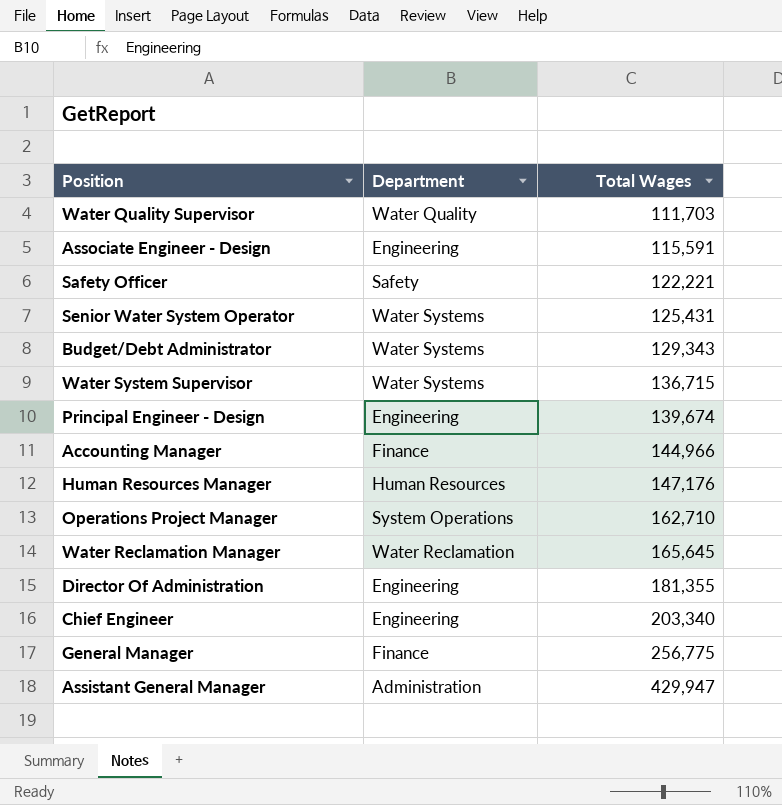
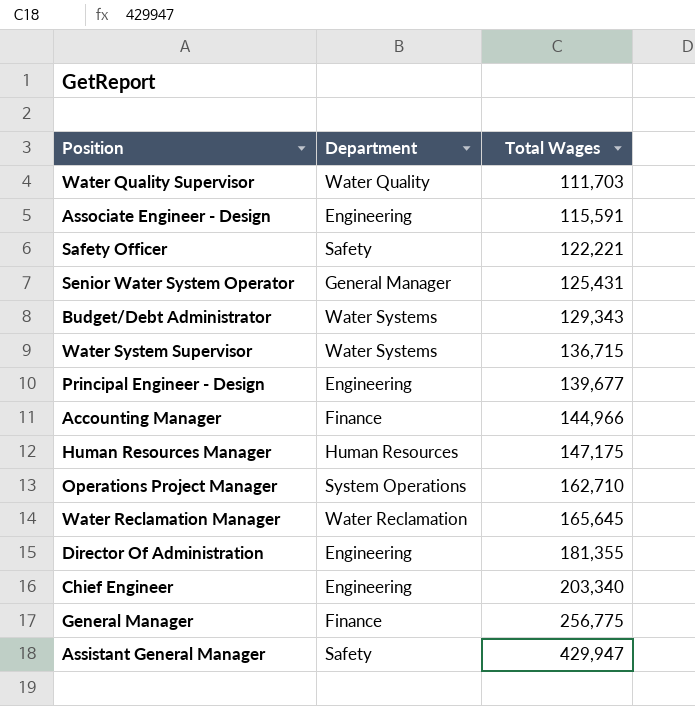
Senior Water System Operator | Department: Water Systems -> General Manager
Principal Engineer - Design | Total Wages: 139,674 -> 139,677
Human Resources Manager | Total Wages: 147,176 -> 147,175
Assistant General Manager | Department: Administration -> Safety

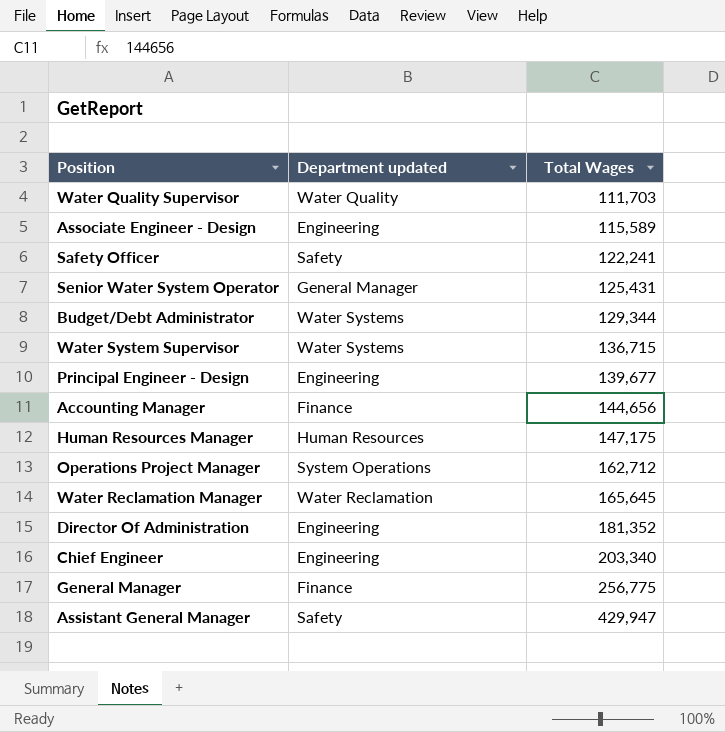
column name: Department -> Department updated
Associate Engineer - Design | Total Wages: 115,591 -> 115,589
Safety Officer | Total Wages: 122,221 -> 122,241
Budget/Debt Administrator | Total Wages: 129,343 -> 129,344
Accounting Manager | Total Wages: 144,966 -> 144,656
Operations Project Manager | Total Wages: 162,710 -> 162,712
Director Of Administration | Total Wages: 181,355 -> 181,352

